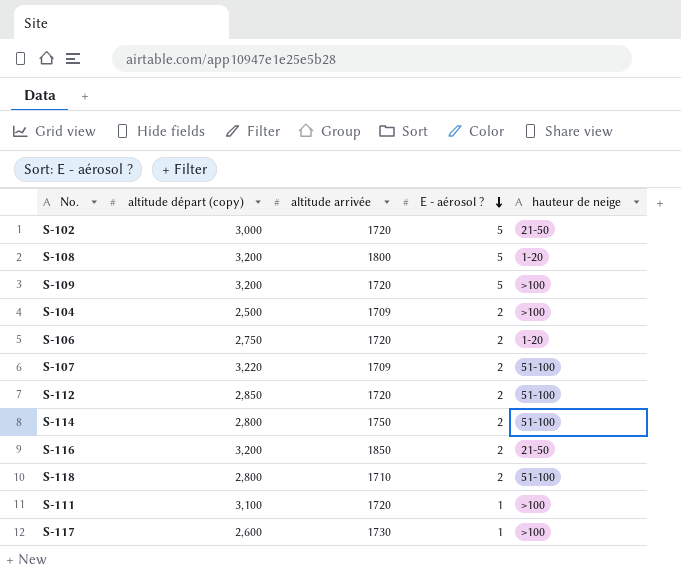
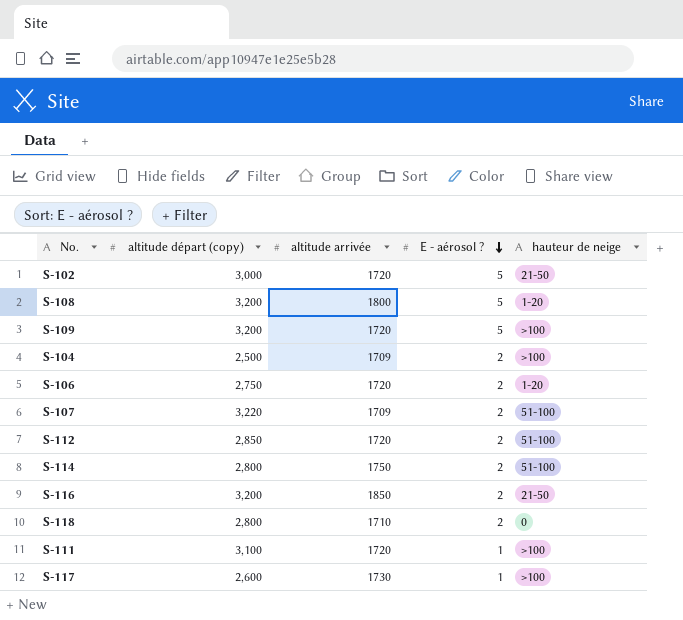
S-118 | hauteur de neige: 51-100 -> 0

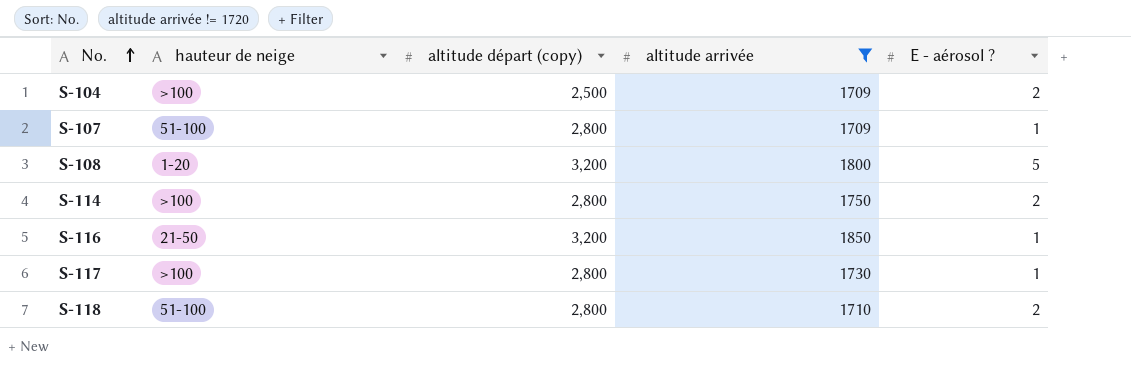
filter: none -> altitude arrivée != 1720
row order: E - aérosol ? descending -> No. ascending
column hauteur de neige | position: 5 -> 2
S-107 | altitude départ (copy): 3,220 -> 2,800
S-107 | E - aérosol ?: 2 -> 1
S-114 | hauteur de neige: 51-100 -> >100
S-116 | E - aérosol ?: 2 -> 1
S-117 | altitude départ (copy): 2,600 -> 2,800
S-118 | hauteur de neige: 0 -> 51-100

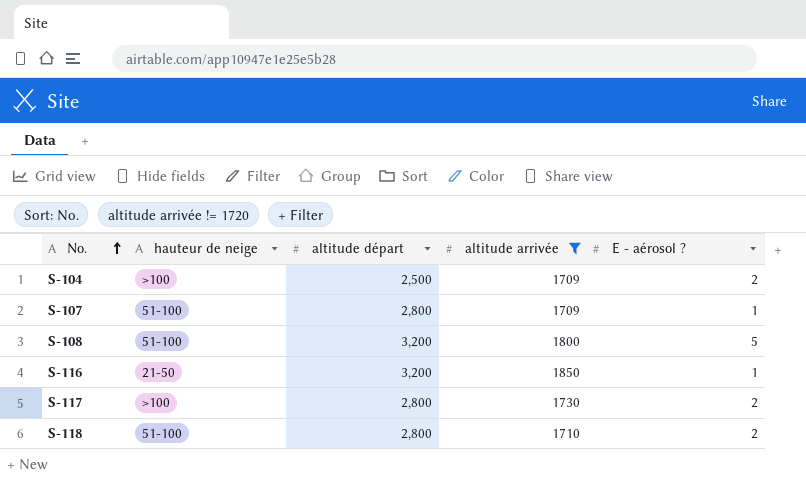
column name: altitude départ (copy) -> altitude départ
row S-114: >100 | 2,800 | 1750 | 2 -> none
S-108 | hauteur de neige: 1-20 -> 51-100
S-117 | E - aérosol ?: 1 -> 2

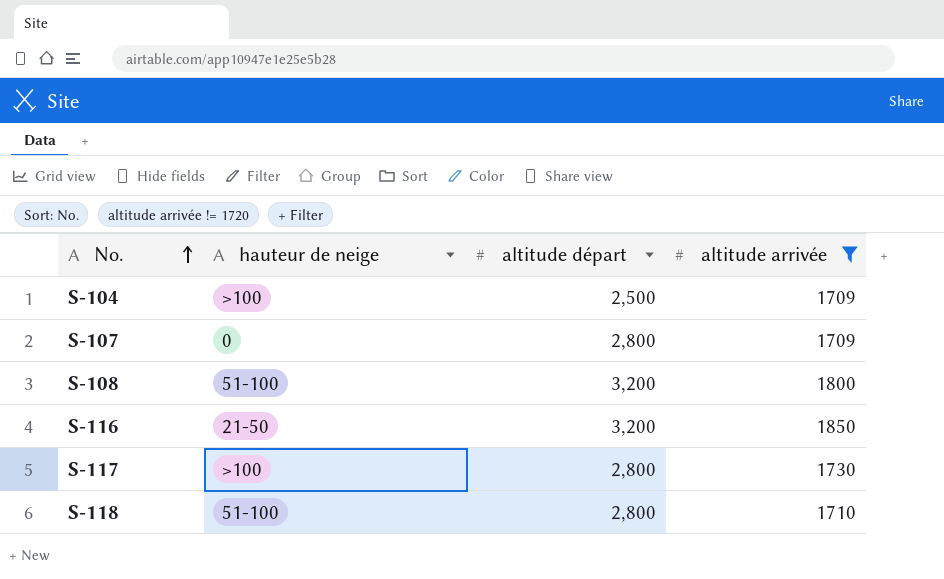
column E - aérosol ? | position: 5 -> none
S-107 | hauteur de neige: 51-100 -> 0

